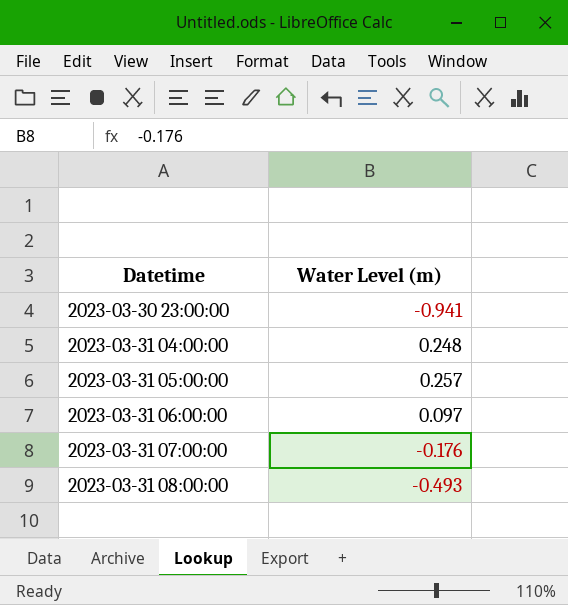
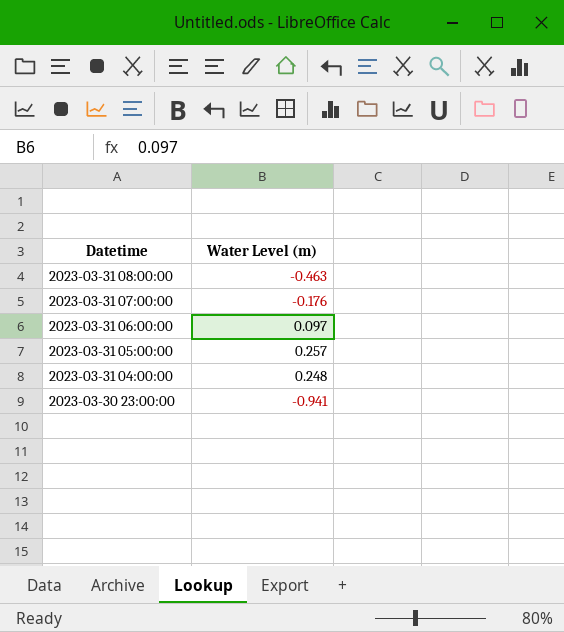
row order: Datetime ascending -> Datetime descending
2023-03-31 08:00:00 | Water Level (m): -0.493 -> -0.463

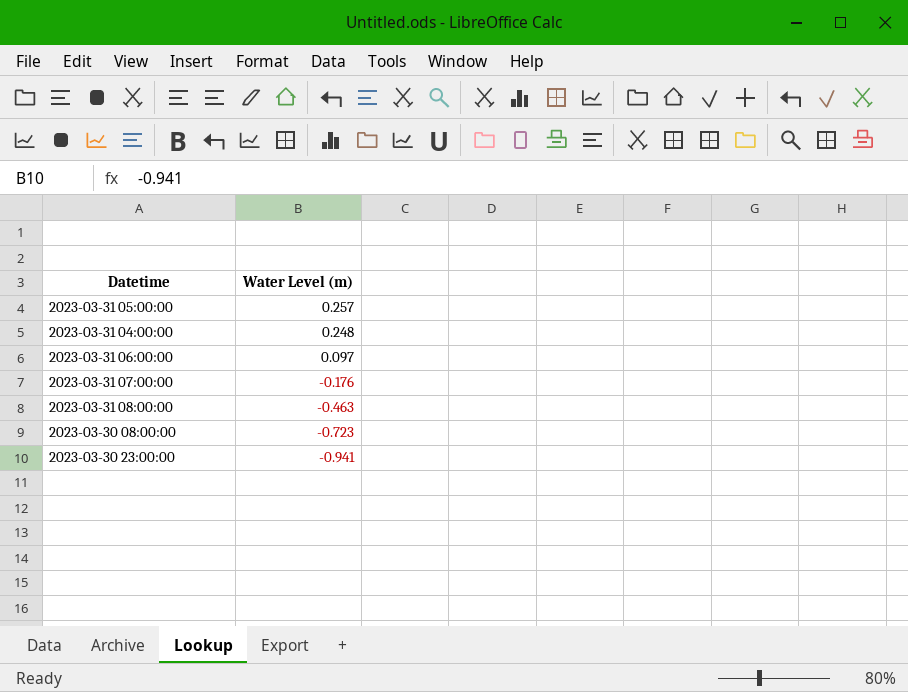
row order: Datetime descending -> Water Level (m) descending
row 2023-03-30 08:00:00: none -> -0.723

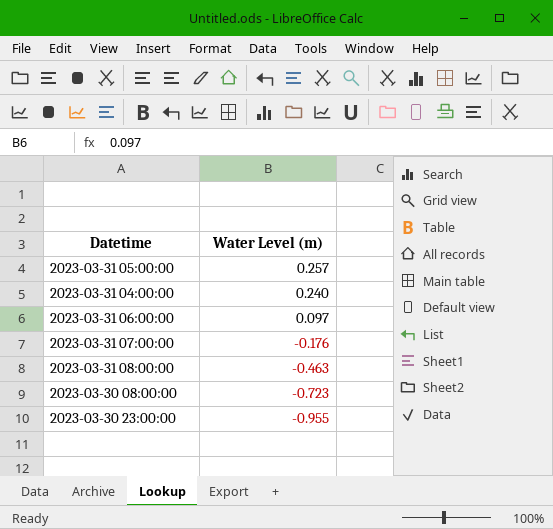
2023-03-31 04:00:00 | Water Level (m): 0.248 -> 0.240
2023-03-30 23:00:00 | Water Level (m): -0.941 -> -0.955

